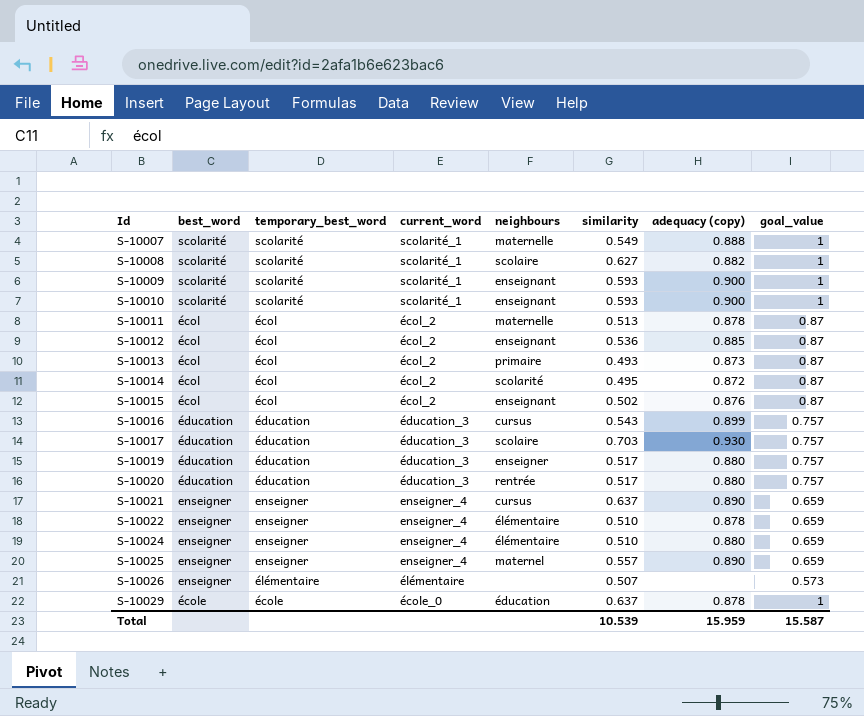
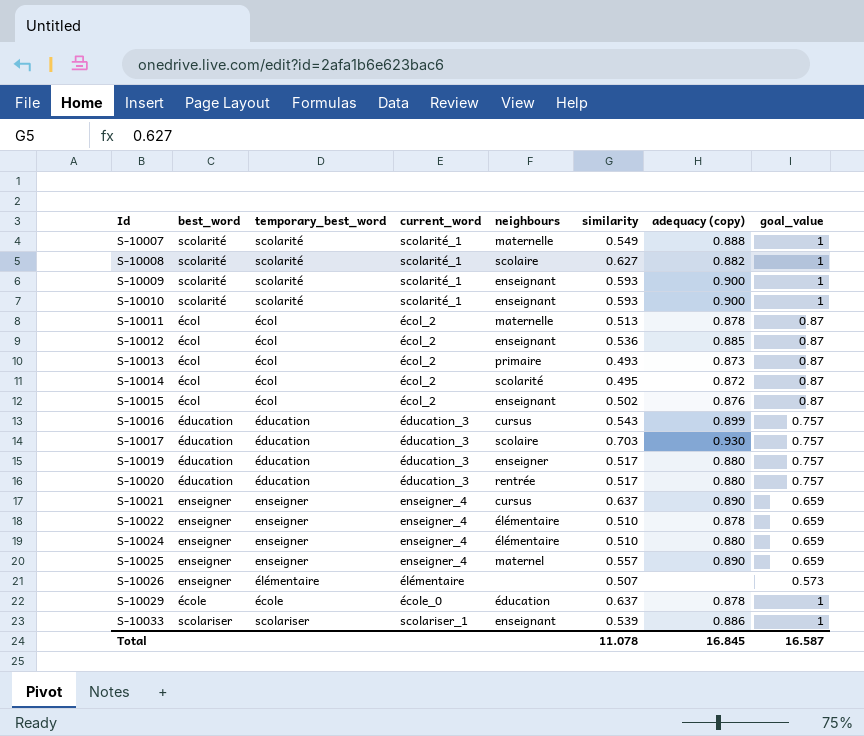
row S-10033: none -> scolariser | scolariser | scolariser_1 | enseignant | 0.539 | 0.886 | 1
Total | similarity: 10.539 -> 11.078
Total | adequacy (copy): 15.959 -> 16.845
Total | goal_value: 15.587 -> 16.587

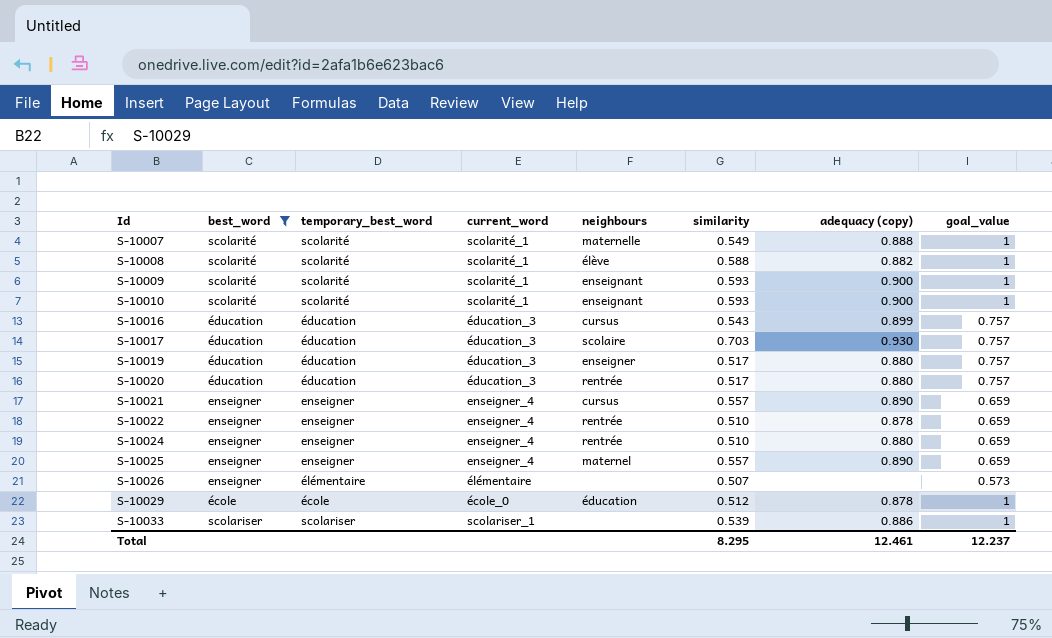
filter: none -> best_word != écol
S-10008 | neighbours: scolaire -> élève
S-10008 | similarity: 0.627 -> 0.588
S-10021 | similarity: 0.637 -> 0.557
S-10022 | neighbours: élémentaire -> rentrée
S-10024 | neighbours: élémentaire -> rentrée
S-10029 | similarity: 0.637 -> 0.512
S-10033 | neighbours: enseignant -> none
Total | similarity: 11.078 -> 8.295
Total | adequacy (copy): 16.845 -> 12.461
Total | goal_value: 16.587 -> 12.237

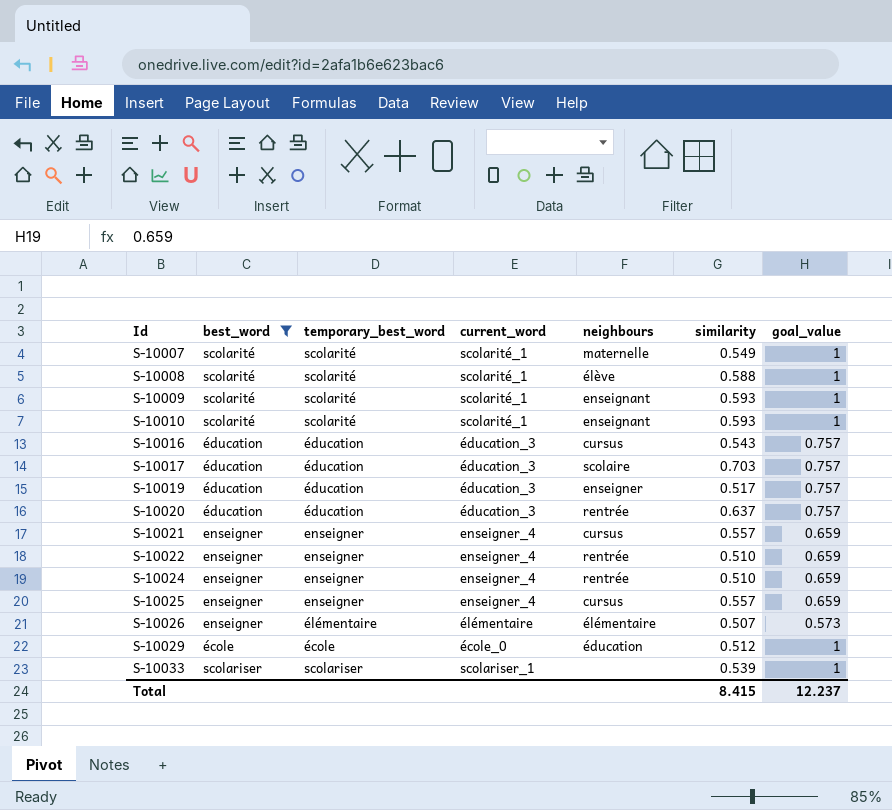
column adequacy (copy) | position: 7 -> none
S-10020 | similarity: 0.517 -> 0.637
S-10025 | neighbours: maternel -> cursus
S-10026 | neighbours: none -> élémentaire
Total | similarity: 8.295 -> 8.415

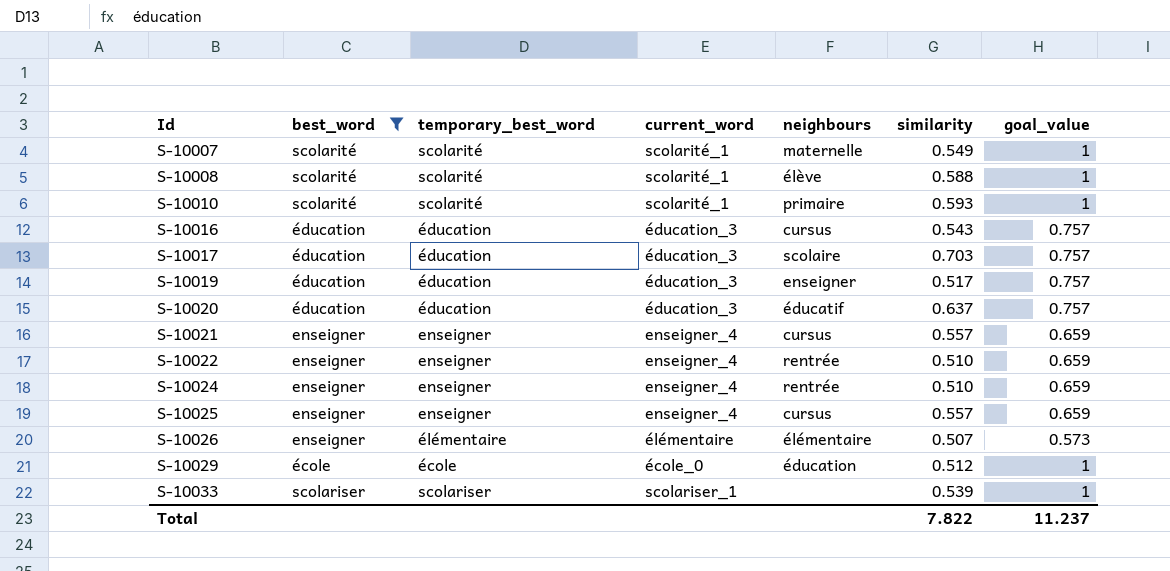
row S-10009: scolarité | scolarité | scolarité_1 | enseignant | 0.593 | 1 -> none
S-10010 | neighbours: enseignant -> primaire
S-10020 | neighbours: rentrée -> éducatif
Total | similarity: 8.415 -> 7.822
Total | goal_value: 12.237 -> 11.237

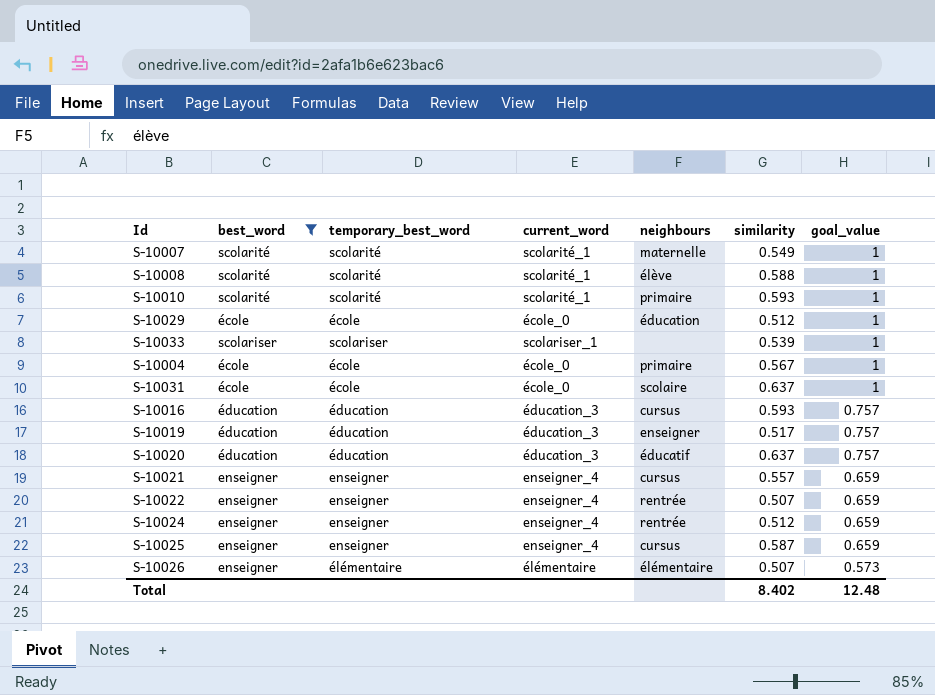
row order: Id ascending -> goal_value descending
row S-10017: éducation | éducation | éducation_3 | scolaire | 0.703 | 0.757 -> none
row S-10004: none -> école | école | école_0 | primaire | 0.567 | 1
row S-10031: none -> école | école | école_0 | scolaire | 0.637 | 1
S-10016 | similarity: 0.543 -> 0.593
S-10022 | similarity: 0.510 -> 0.507
S-10024 | similarity: 0.510 -> 0.512
S-10025 | similarity: 0.557 -> 0.587
Total | similarity: 7.822 -> 8.402
Total | goal_value: 11.237 -> 12.48

